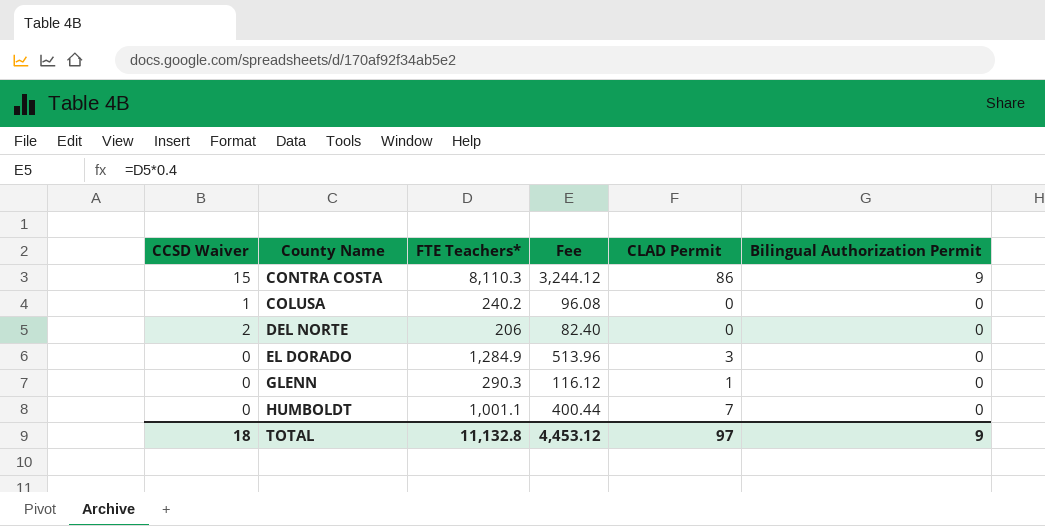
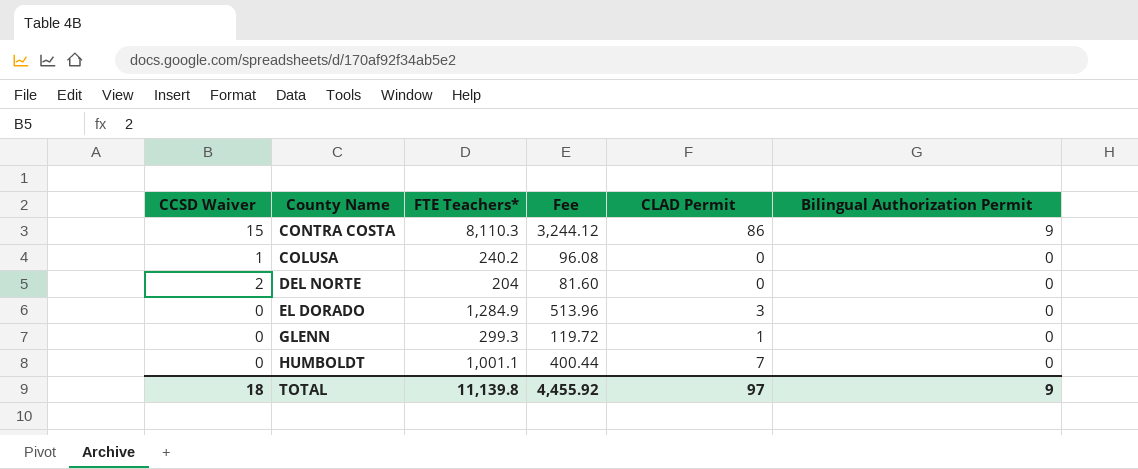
DEL NORTE | FTE Teachers*: 206 -> 204
DEL NORTE | Fee: 82.40 -> 81.60
GLENN | FTE Teachers*: 290.3 -> 299.3
GLENN | Fee: 116.12 -> 119.72
TOTAL | FTE Teachers*: 11,132.8 -> 11,139.8
TOTAL | Fee: 4,453.12 -> 4,455.92

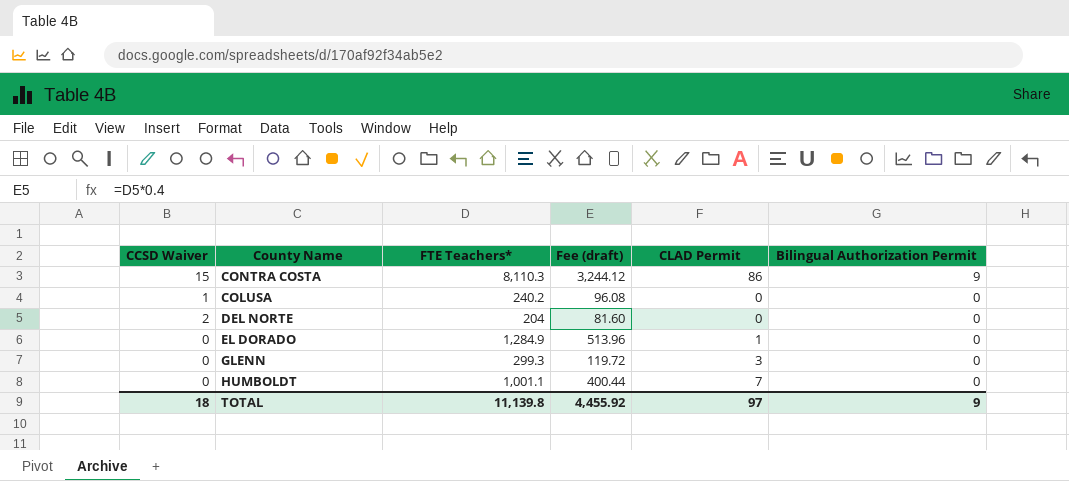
column name: Fee -> Fee (draft)
EL DORADO | CLAD Permit: 3 -> 1
GLENN | CLAD Permit: 1 -> 3

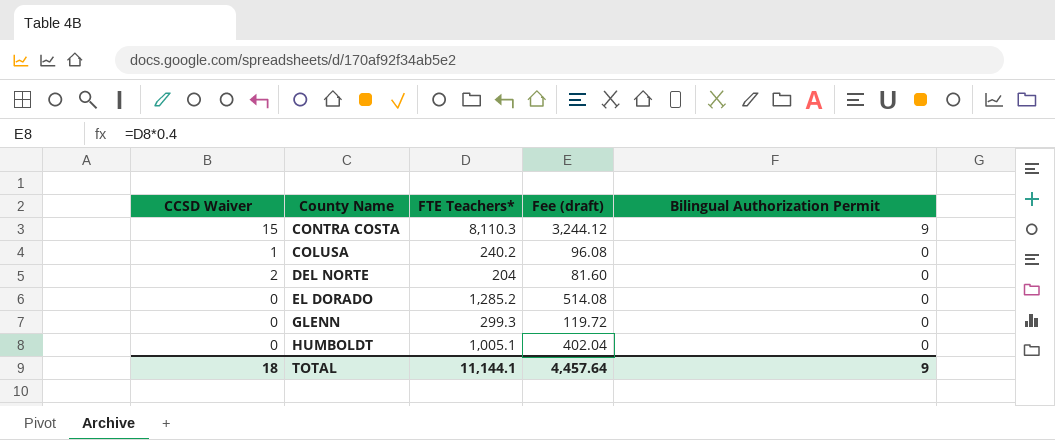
column CLAD Permit | position: 5 -> none
EL DORADO | FTE Teachers*: 1,284.9 -> 1,285.2
EL DORADO | Fee (draft): 513.96 -> 514.08
HUMBOLDT | FTE Teachers*: 1,001.1 -> 1,005.1
HUMBOLDT | Fee (draft): 400.44 -> 402.04
TOTAL | FTE Teachers*: 11,139.8 -> 11,144.1
TOTAL | Fee (draft): 4,455.92 -> 4,457.64

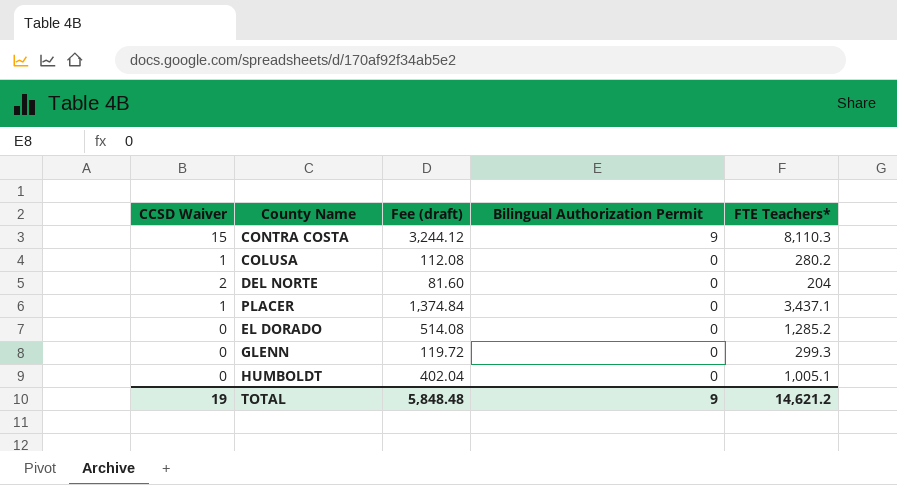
column FTE Teachers* | position: 3 -> 5
COLUSA | Fee (draft): 96.08 -> 112.08
COLUSA | FTE Teachers*: 240.2 -> 280.2
row PLACER: none -> 1 | 1,374.84 | 0 | 3,437.1
TOTAL | CCSD Waiver: 18 -> 19
TOTAL | Fee (draft): 4,457.64 -> 5,848.48
TOTAL | FTE Teachers*: 11,144.1 -> 14,621.2

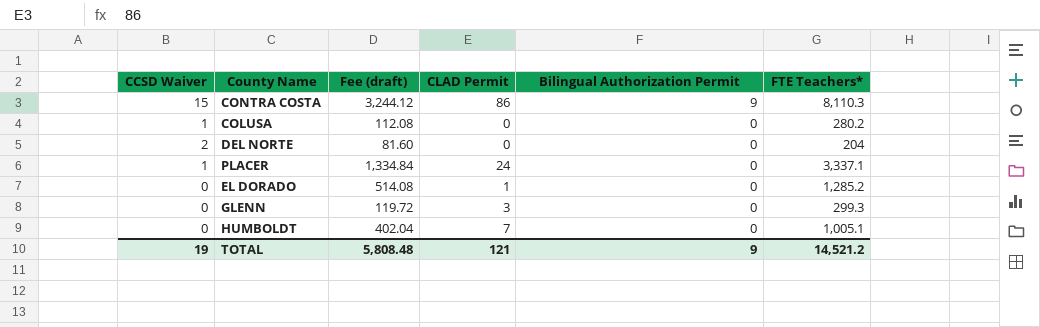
column CLAD Permit | position: none -> 4
PLACER | Fee (draft): 1,374.84 -> 1,334.84
PLACER | FTE Teachers*: 3,437.1 -> 3,337.1
TOTAL | Fee (draft): 5,848.48 -> 5,808.48
TOTAL | FTE Teachers*: 14,621.2 -> 14,521.2

